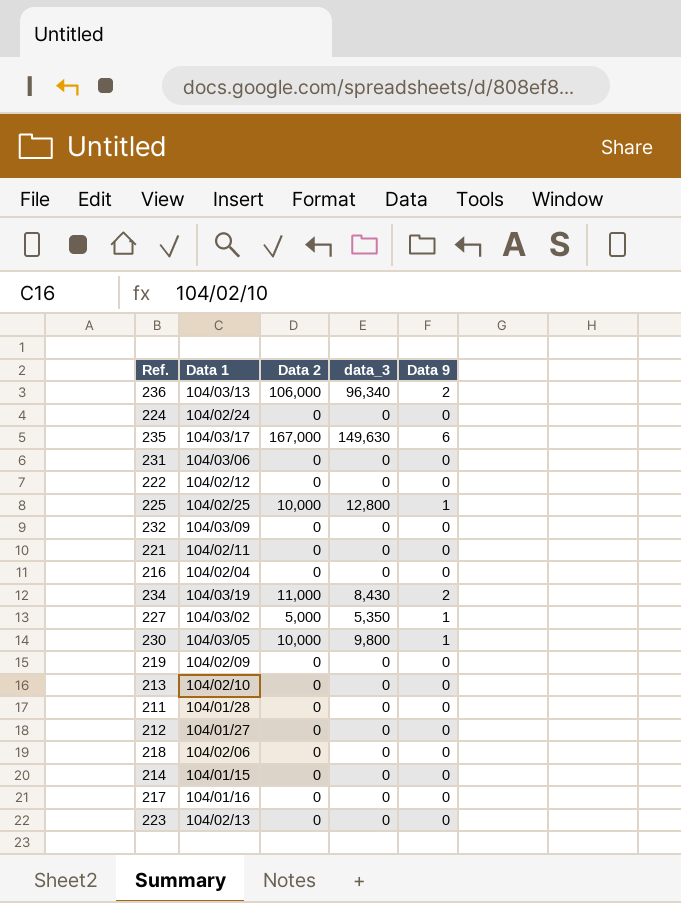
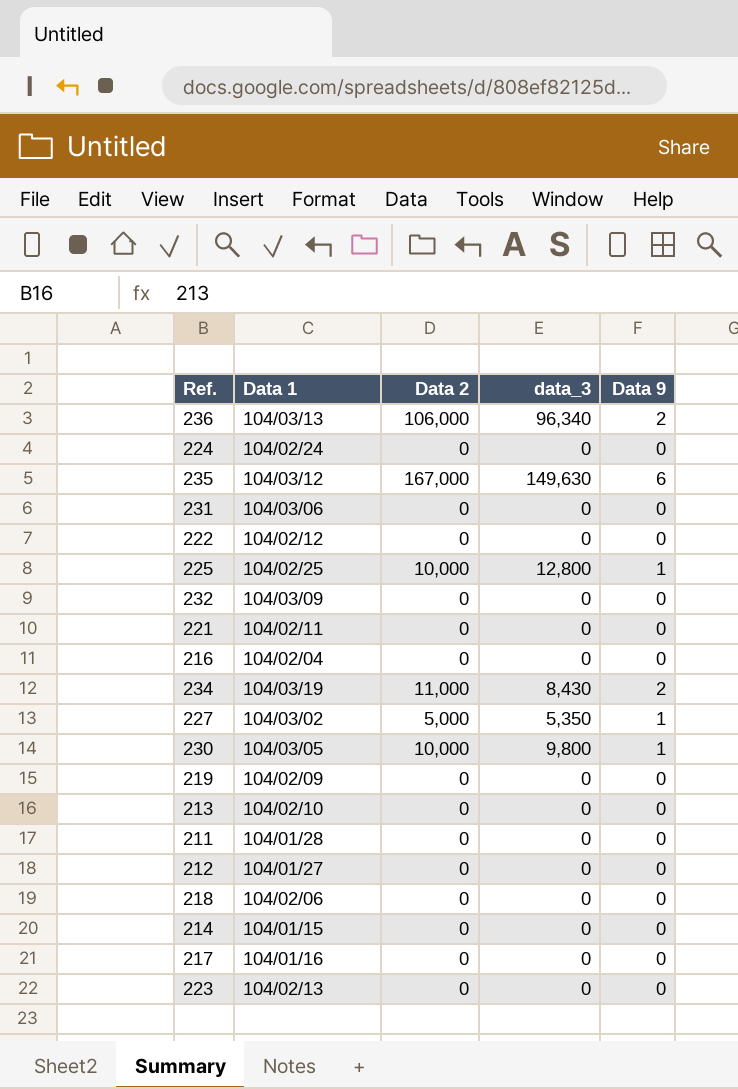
235 | Data 1: 104/03/17 -> 104/03/12

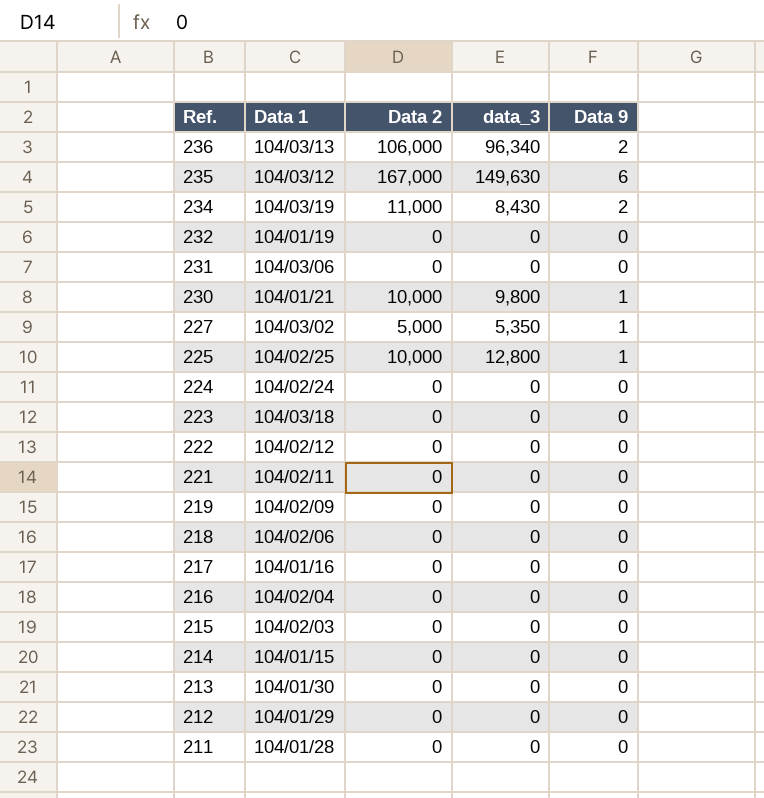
row order: none -> Ref. descending
232 | Data 1: 104/03/09 -> 104/01/19
230 | Data 1: 104/03/05 -> 104/01/21
223 | Data 1: 104/02/13 -> 104/03/18
row 215: none -> 104/02/03 | 0 | 0 | 0
213 | Data 1: 104/02/10 -> 104/01/30
212 | Data 1: 104/01/27 -> 104/01/29

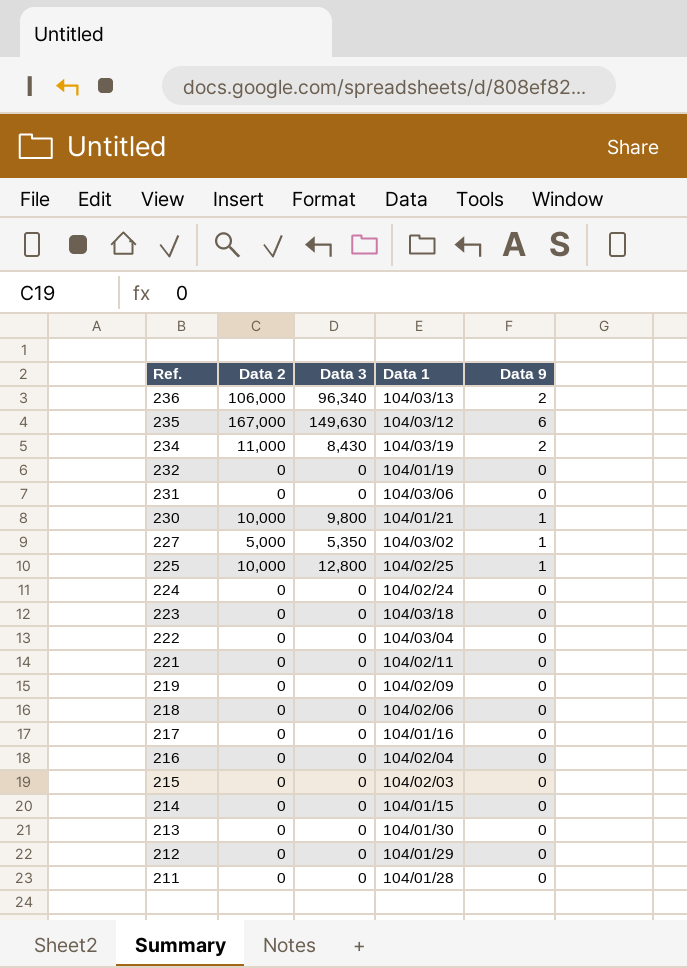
column name: data_3 -> Data 3
column Data 1 | position: 2 -> 4
222 | Data 1: 104/02/12 -> 104/03/04

